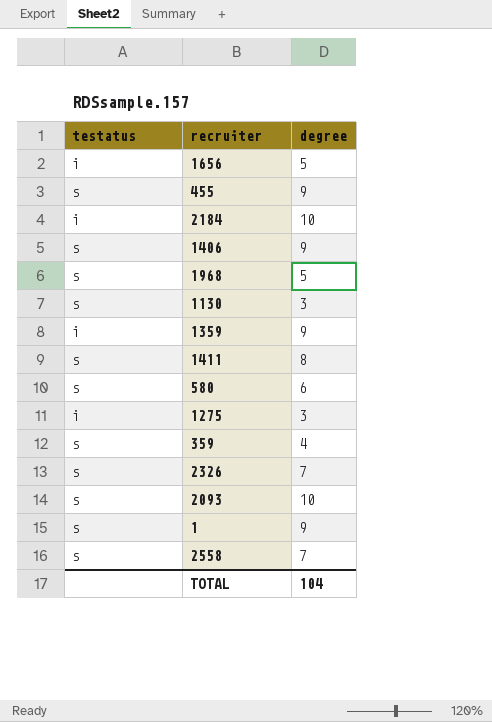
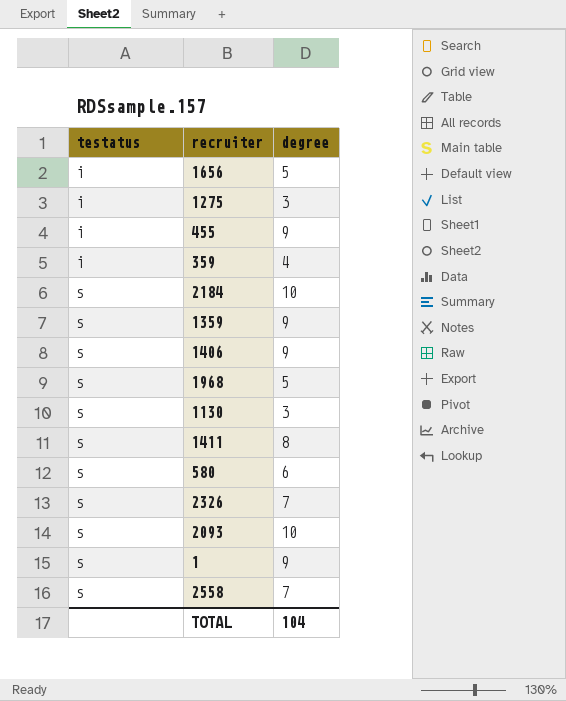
row order: none -> testatus ascending
455 | testatus: s -> i
359 | testatus: s -> i
2184 | testatus: i -> s
1359 | testatus: i -> s

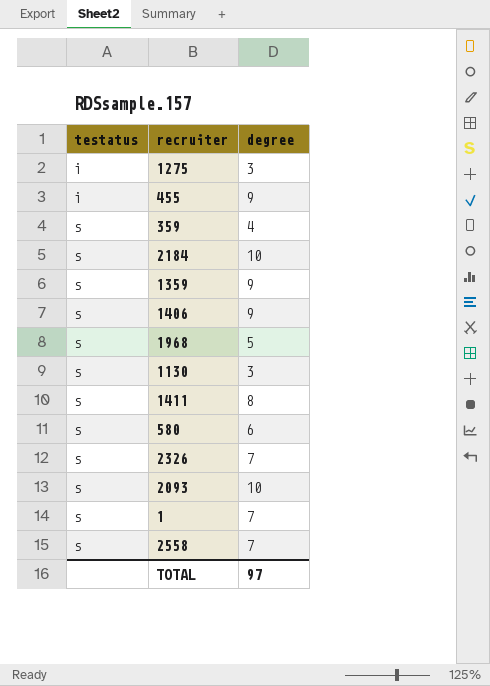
row 1656: i | 5 -> none
359 | testatus: i -> s
1 | degree: 9 -> 7
TOTAL | degree: 104 -> 97

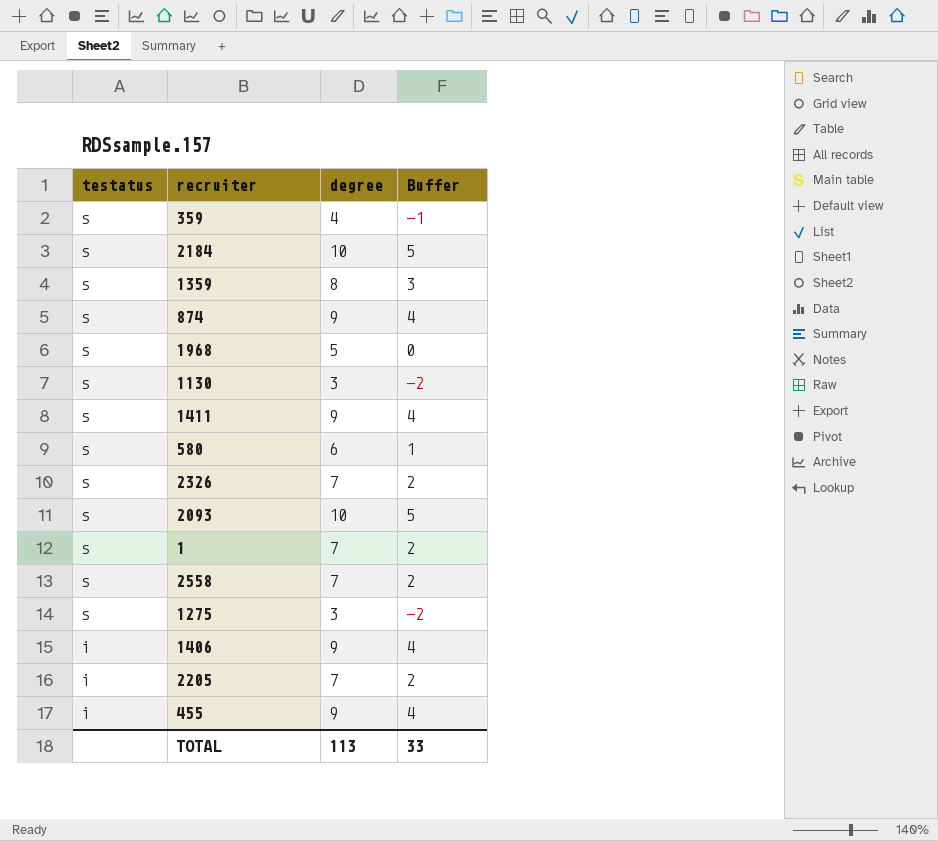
row order: testatus ascending -> testatus descending
column Buffer | formula: none -> [degree] - 5
1359 | degree: 9 -> 8
row 874: none -> s | 9 | 4
1411 | degree: 8 -> 9
1275 | testatus: i -> s
1406 | testatus: s -> i
row 2205: none -> i | 7 | 2
TOTAL | degree: 97 -> 113

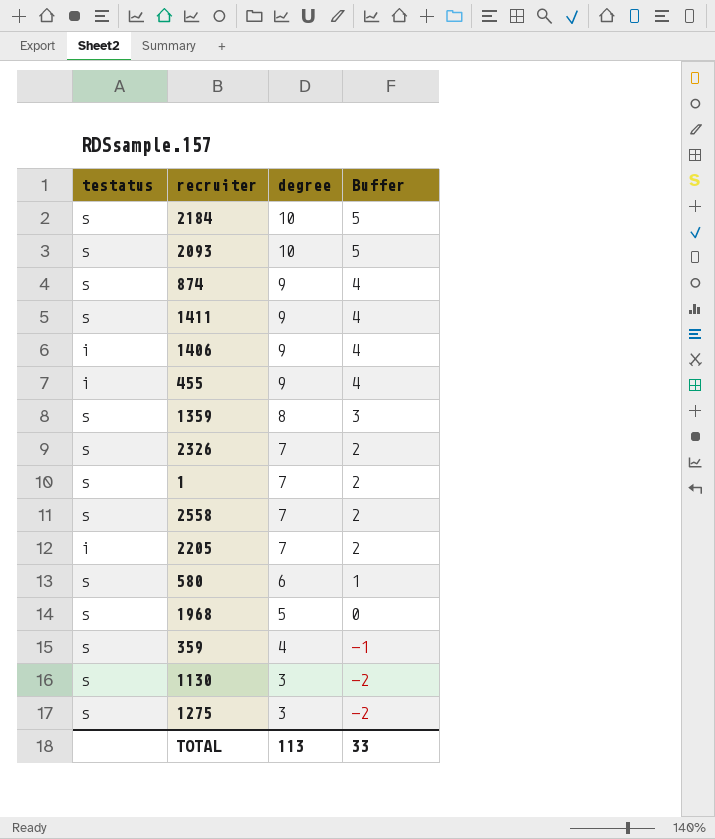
row order: testatus descending -> degree descending

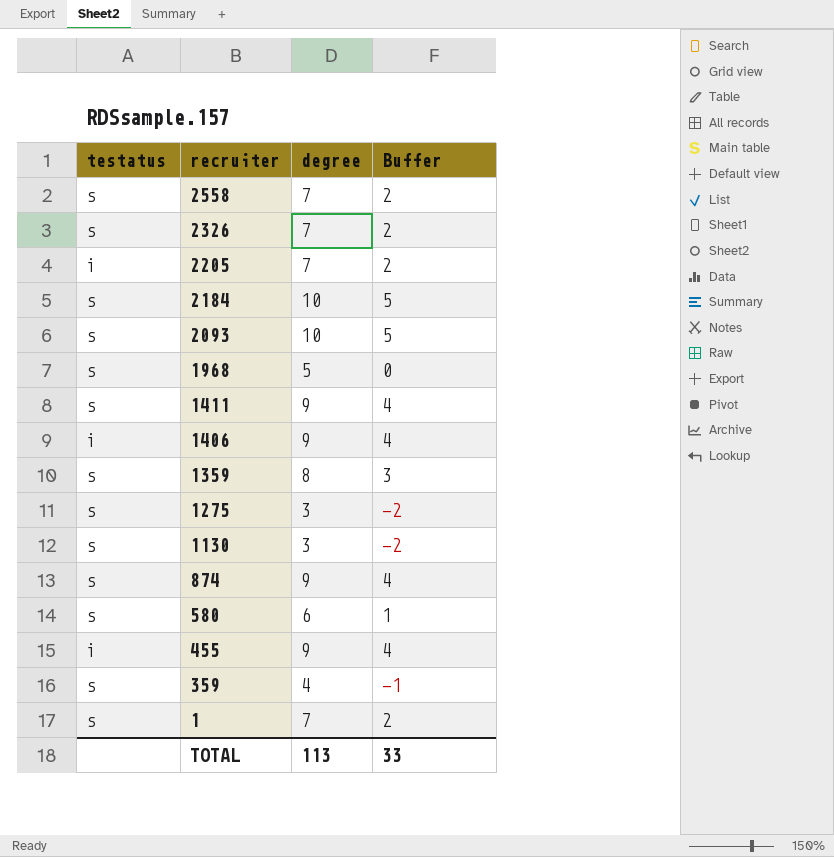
row order: degree descending -> recruiter descending

